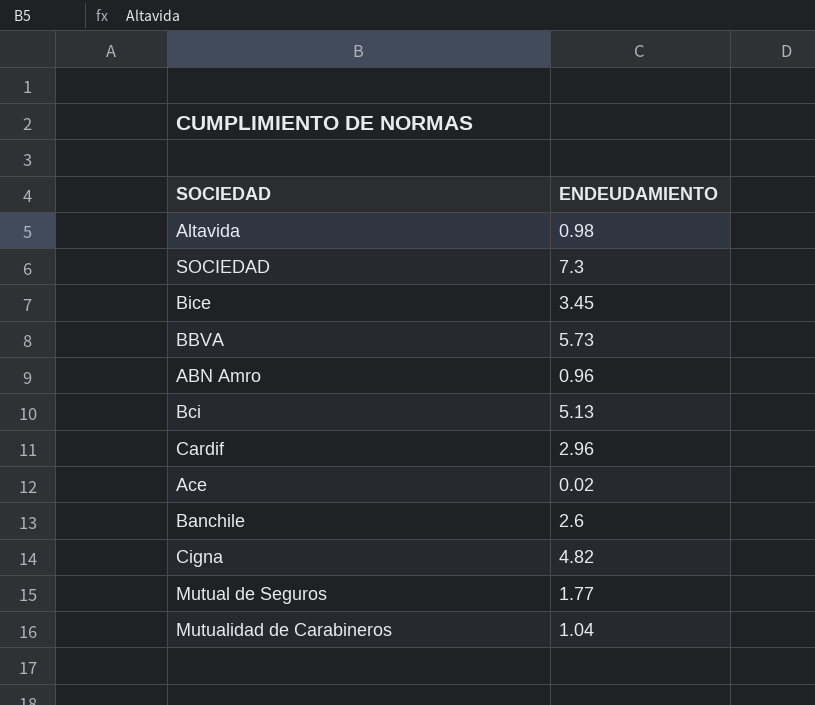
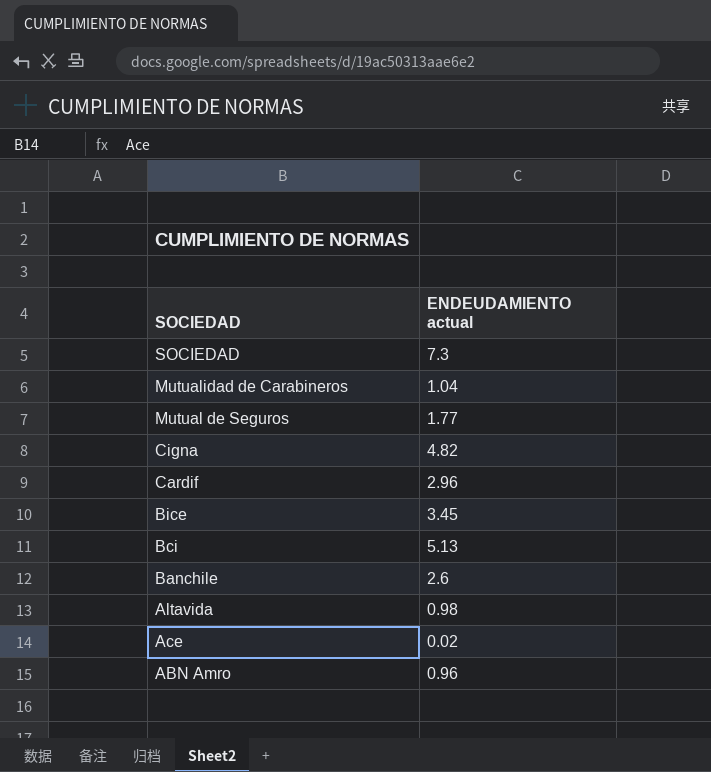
row order: none -> SOCIEDAD descending
column name: ENDEUDAMIENTO -> ENDEUDAMIENTO actual
row BBVA: 5.73 -> none

